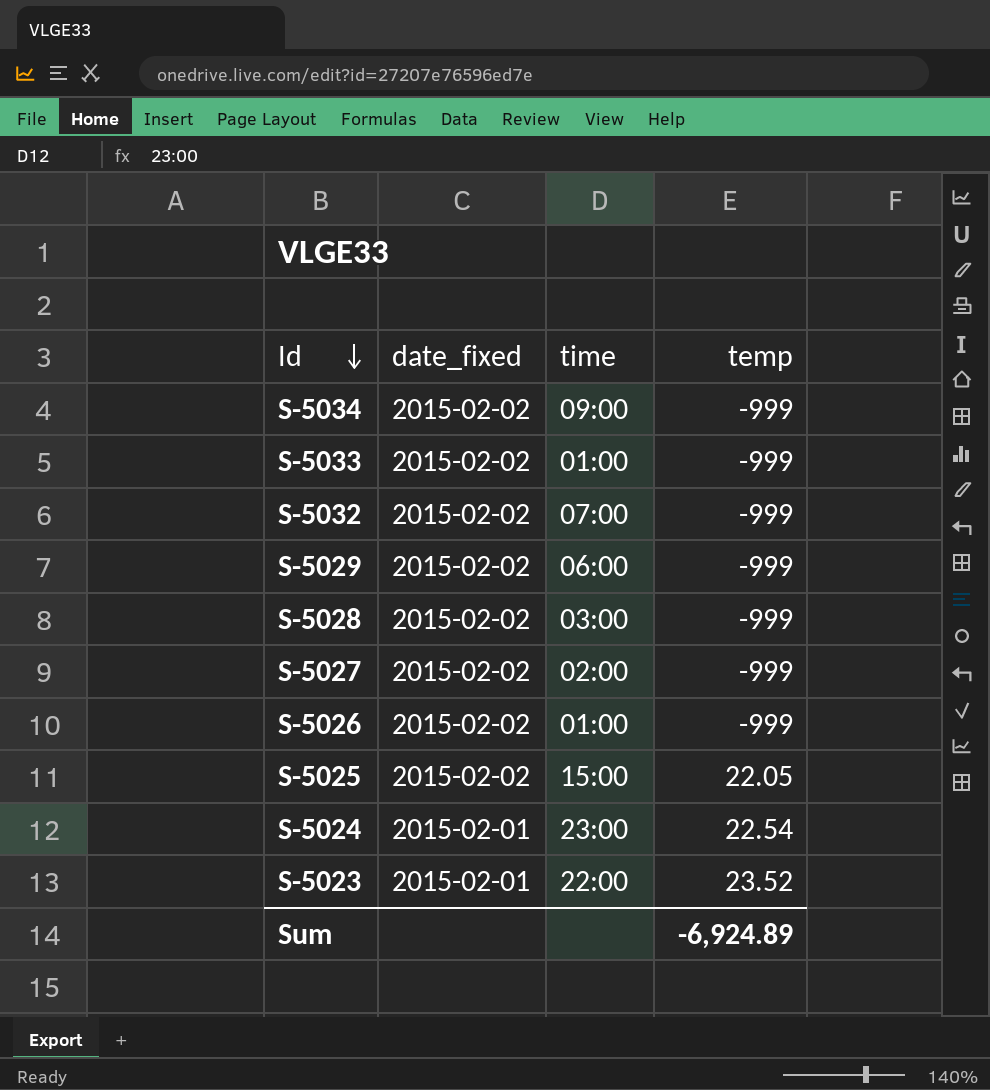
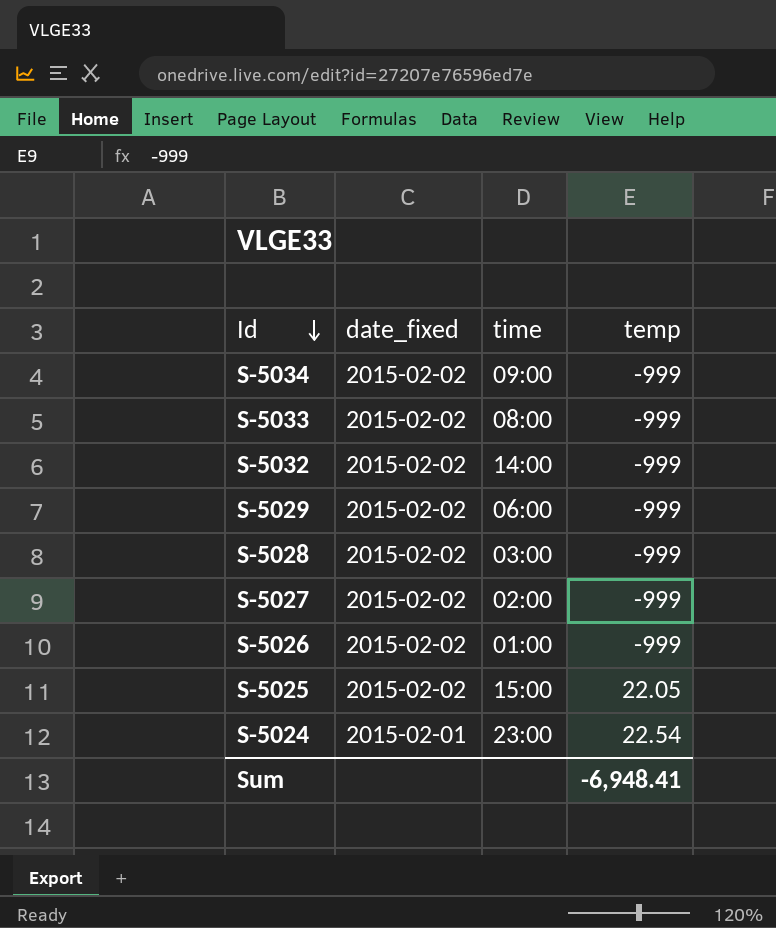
row S-5023: 2015-02-01 | 22:00 | 23.52 -> none
S-5033 | time: 01:00 -> 08:00
S-5032 | time: 07:00 -> 14:00
Sum | temp: -6,924.89 -> -6,948.41

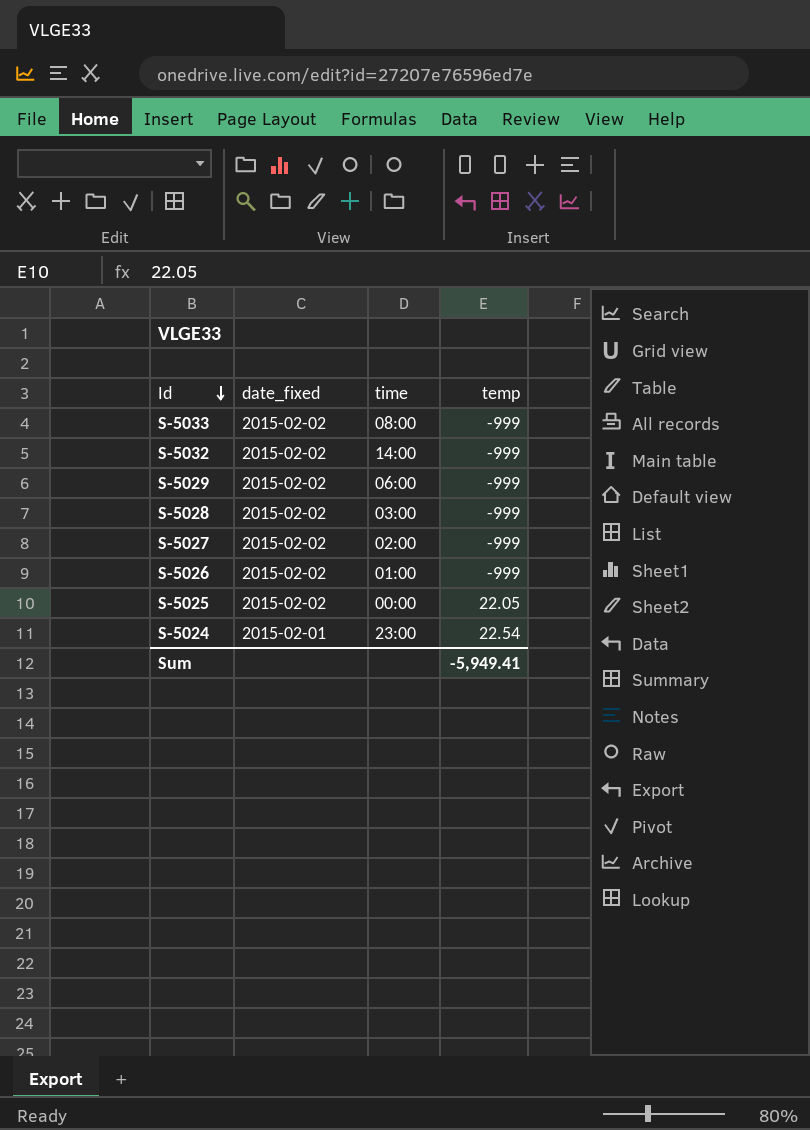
row S-5034: 2015-02-02 | 09:00 | -999 -> none
S-5025 | time: 15:00 -> 00:00
Sum | temp: -6,948.41 -> -5,949.41

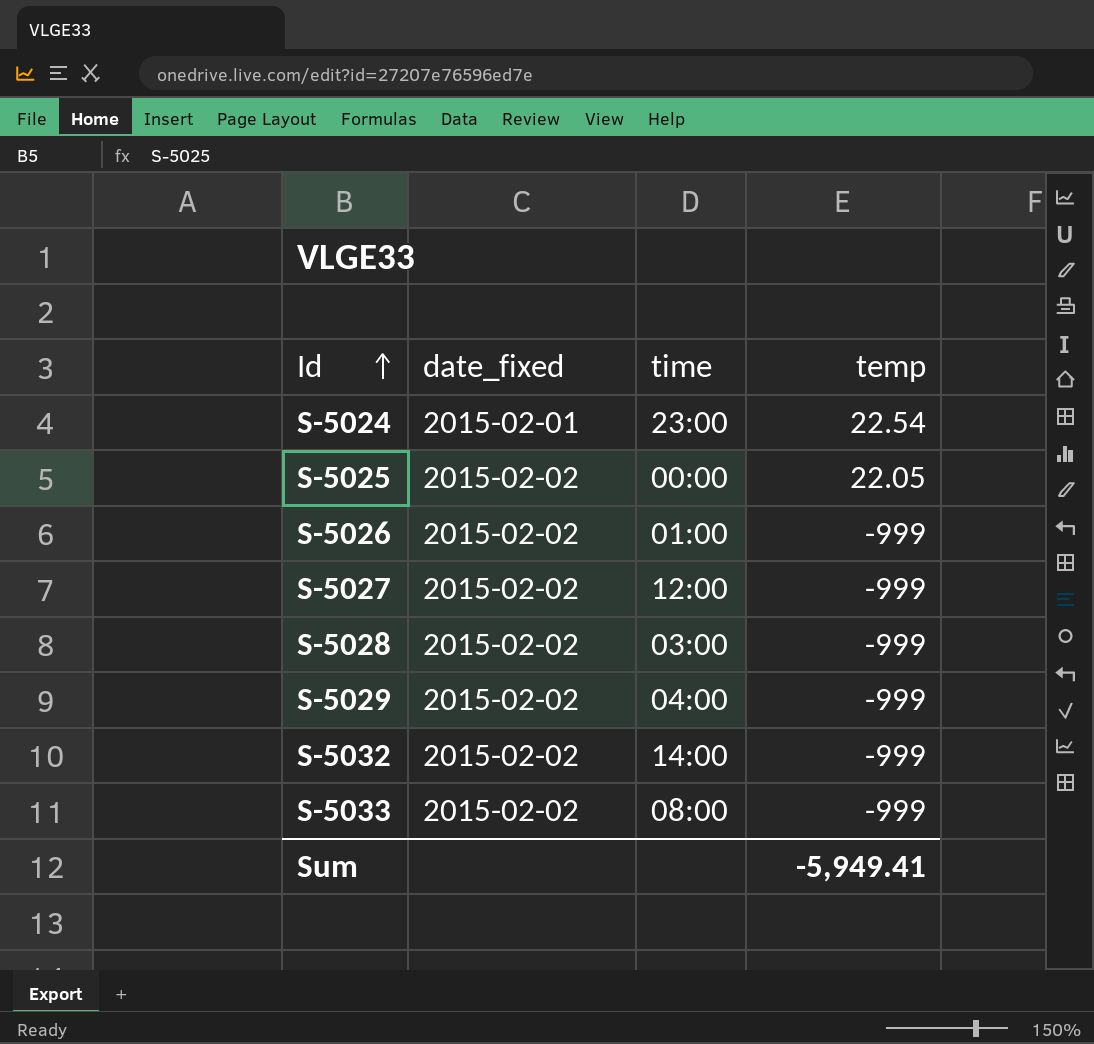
row order: Id descending -> Id ascending
S-5027 | time: 02:00 -> 12:00
S-5029 | time: 06:00 -> 04:00

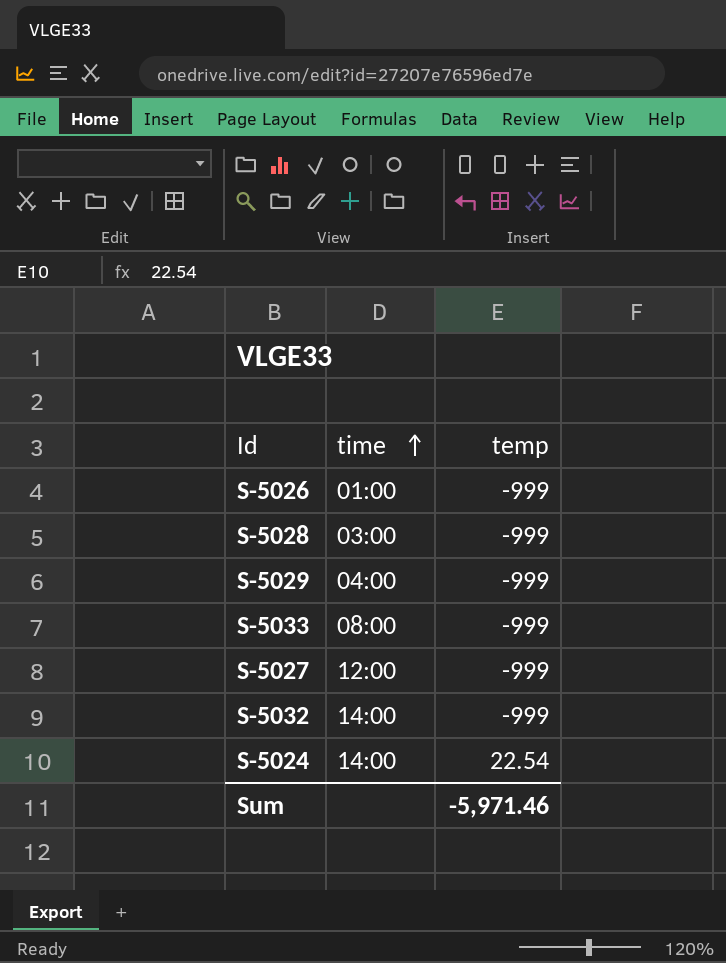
row order: Id ascending -> time ascending
column date_fixed | position: 2 -> none
row S-5025: 2015-02-02 | 00:00 | 22.05 -> none
S-5024 | time: 23:00 -> 14:00
Sum | temp: -5,949.41 -> -5,971.46

